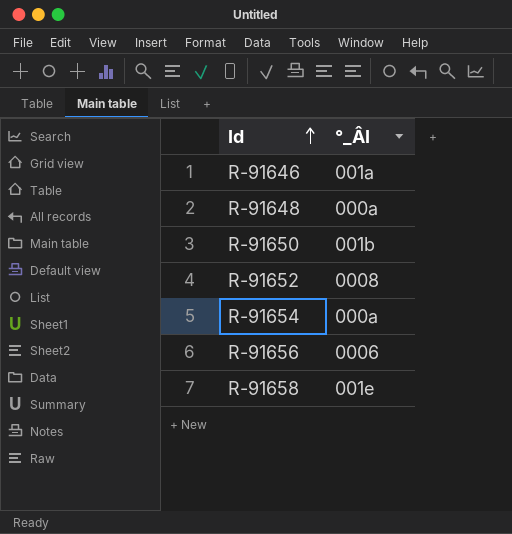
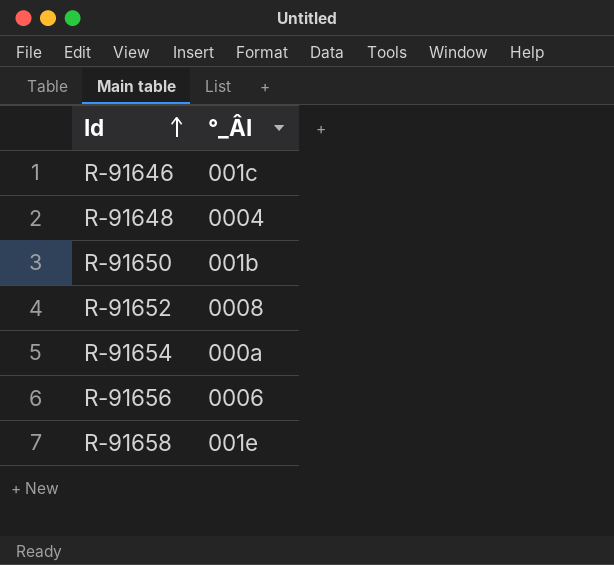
R-91646 | °_ÂI: 001a -> 001c
R-91648 | °_ÂI: 000a -> 0004

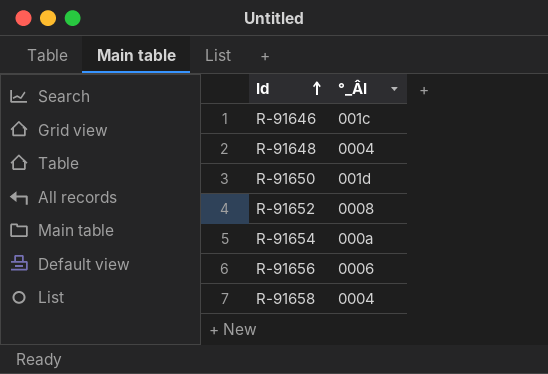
R-91650 | °_ÂI: 001b -> 001d
R-91658 | °_ÂI: 001e -> 0004

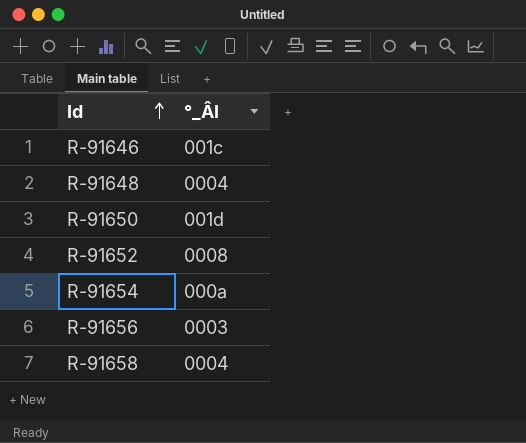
R-91656 | °_ÂI: 0006 -> 0003

